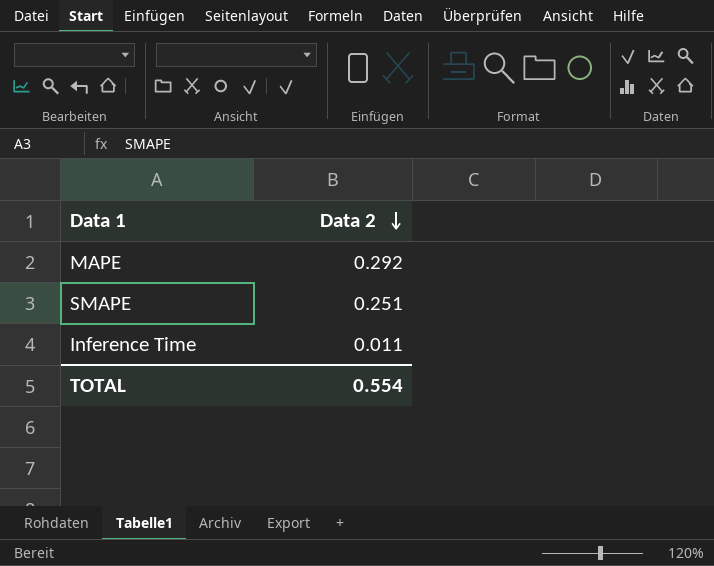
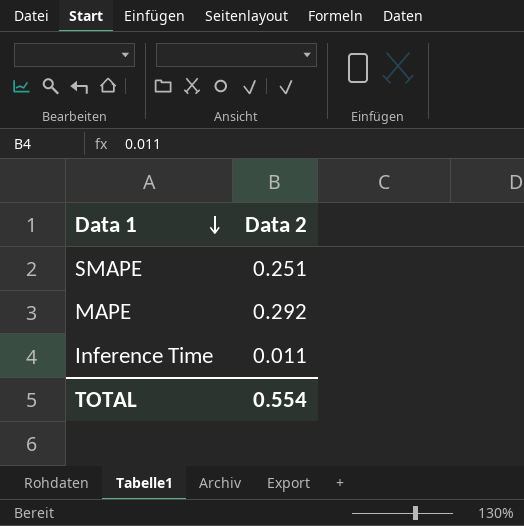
row order: Data 2 descending -> Data 1 descending

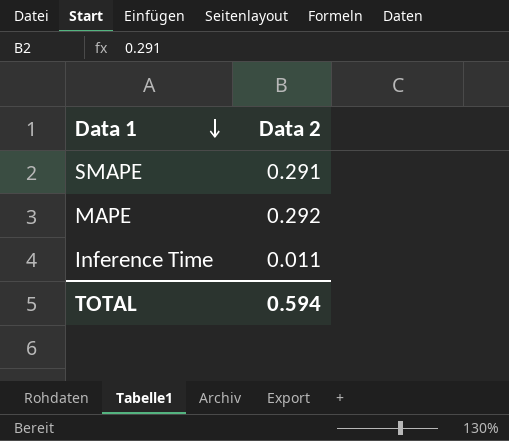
SMAPE | Data 2: 0.251 -> 0.291
TOTAL | Data 2: 0.554 -> 0.594

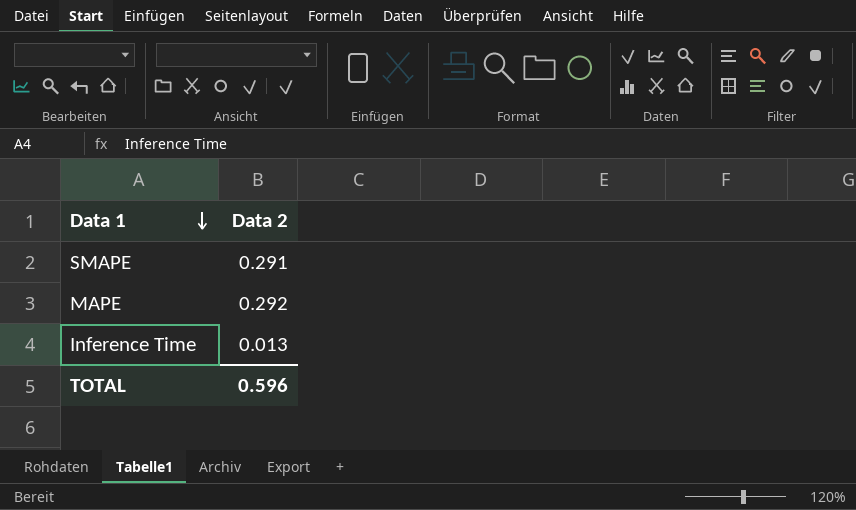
Inference Time | Data 2: 0.011 -> 0.013
TOTAL | Data 2: 0.594 -> 0.596

